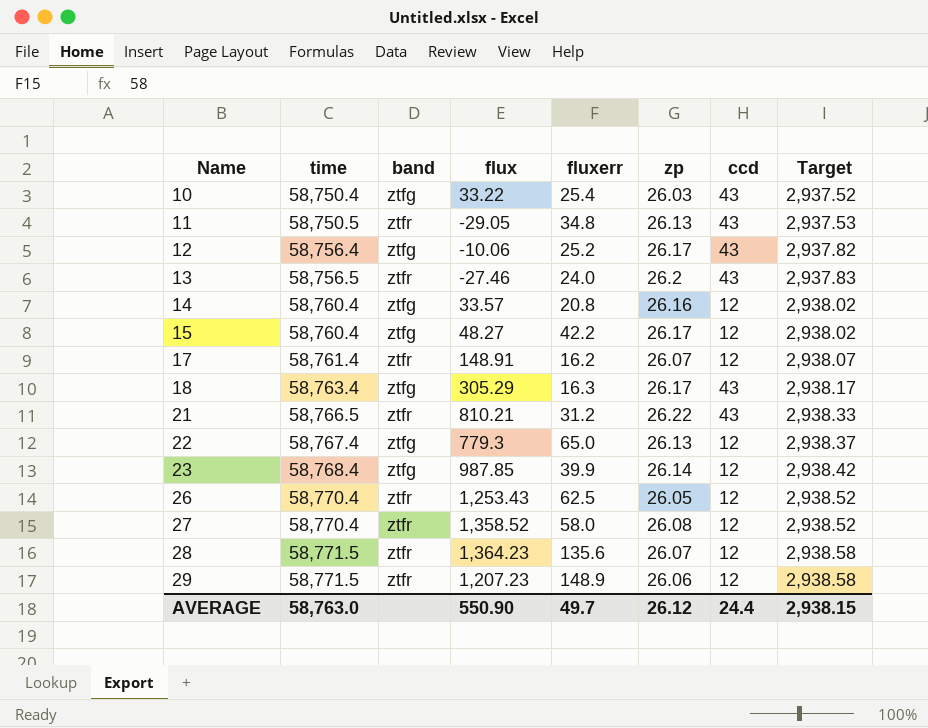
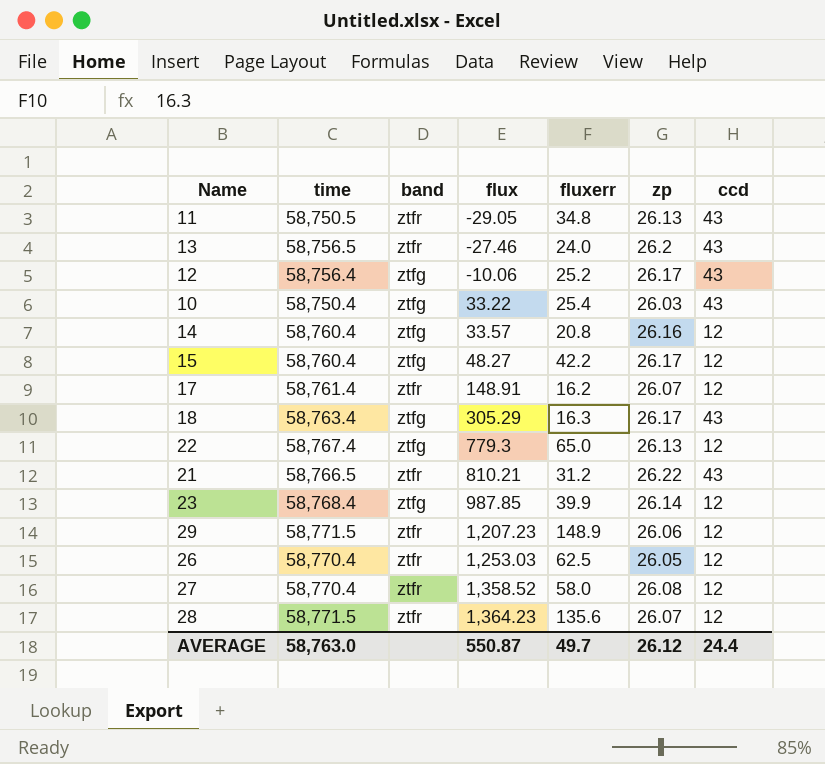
row order: Name ascending -> flux ascending
column Target | formula: [time] * 0.05 -> none
26 | flux: 1,253.43 -> 1,253.03
AVERAGE | flux: 550.90 -> 550.87

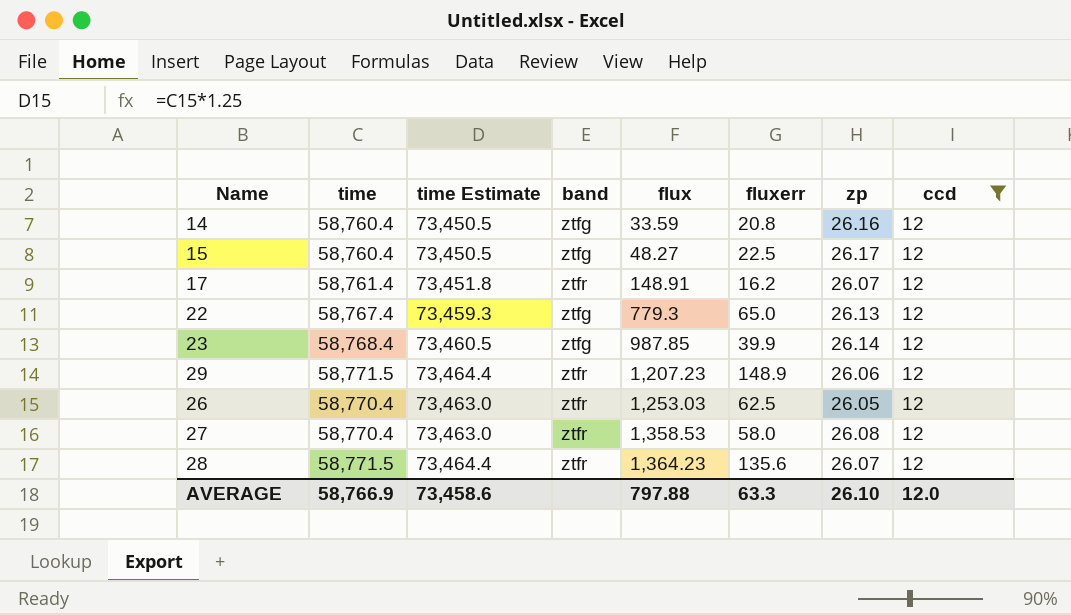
filter: none -> ccd = 12
column time Estimate | formula: none -> [time] * 1.25
14 | flux: 33.57 -> 33.59
15 | fluxerr: 42.2 -> 22.5
27 | flux: 1,358.52 -> 1,358.53
AVERAGE | time: 58,763.0 -> 58,766.9
AVERAGE | flux: 550.87 -> 797.88
AVERAGE | fluxerr: 49.7 -> 63.3
AVERAGE | zp: 26.12 -> 26.10
AVERAGE | ccd: 24.4 -> 12.0

